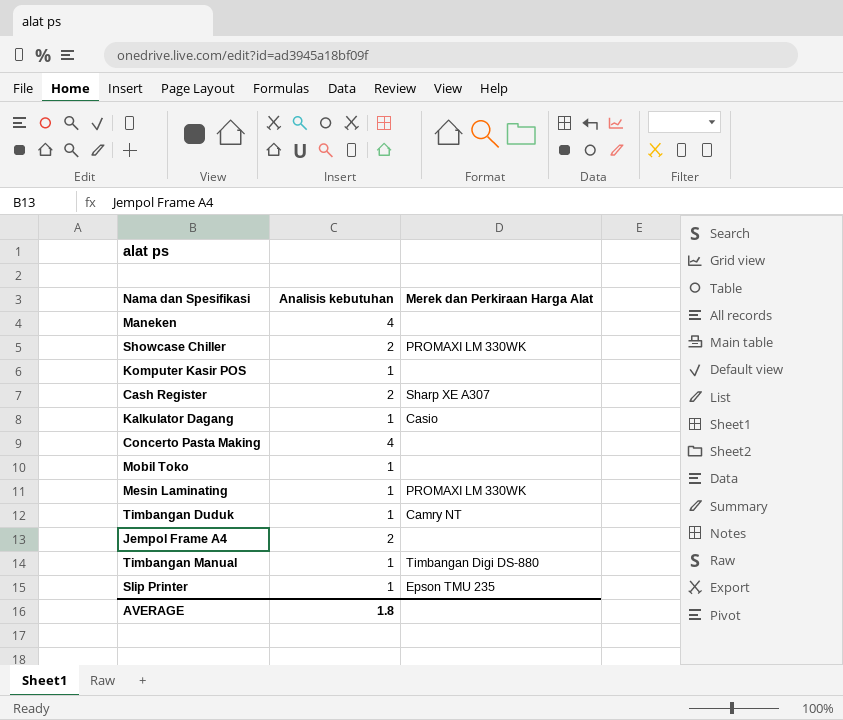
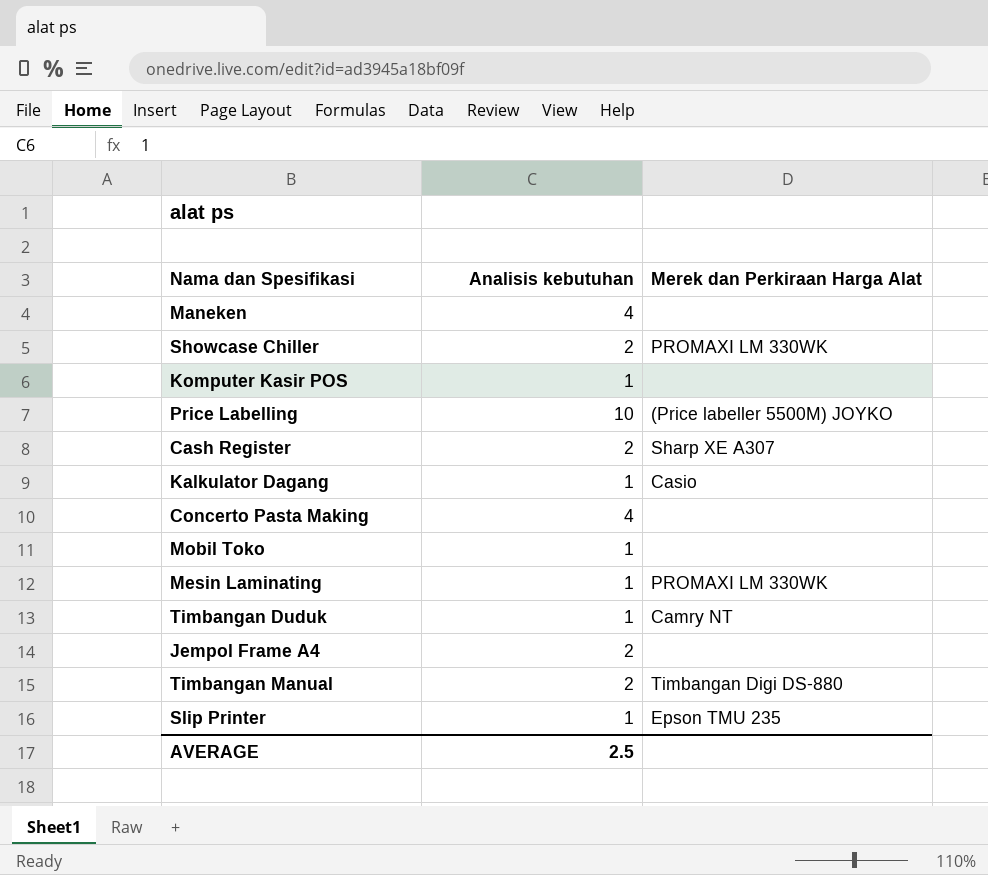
row Price Labelling: none -> 10 | (Price labeller 5500M) JOYKO
Timbangan Manual | Analisis kebutuhan: 1 -> 2
AVERAGE | Analisis kebutuhan: 1.8 -> 2.5

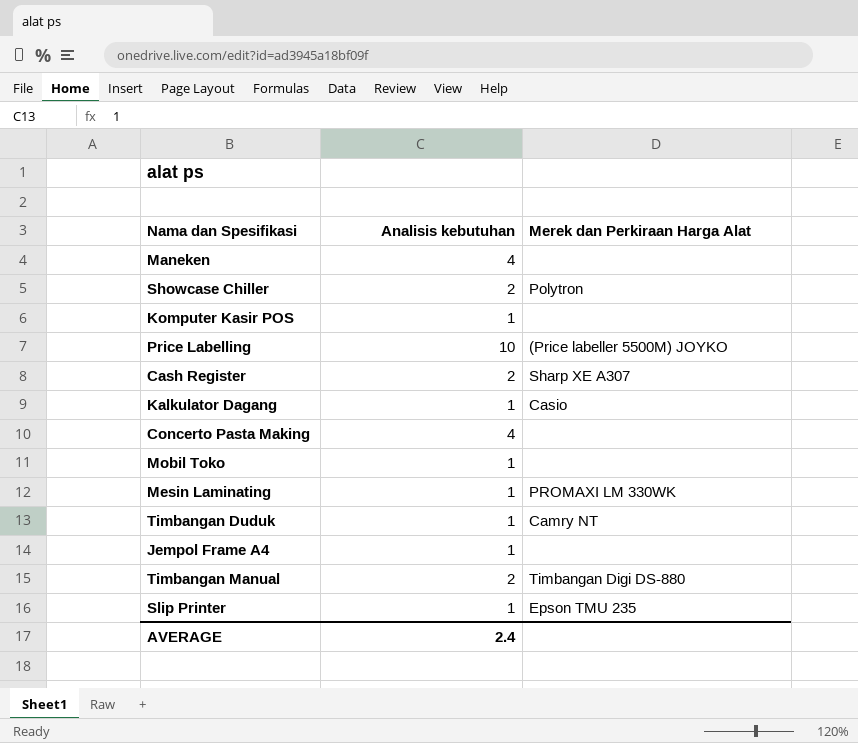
Showcase Chiller | Merek dan Perkiraan Harga Alat: PROMAXI LM 330WK -> Polytron
Jempol Frame A4 | Analisis kebutuhan: 2 -> 1
AVERAGE | Analisis kebutuhan: 2.5 -> 2.4

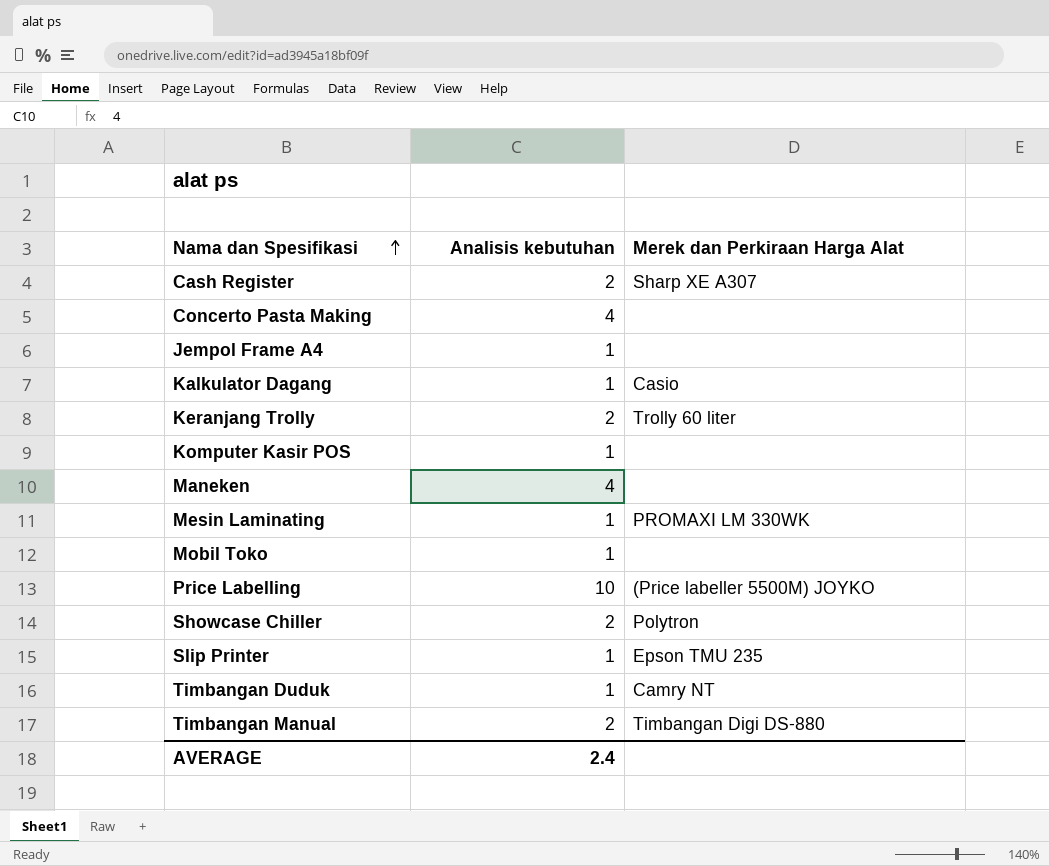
row order: none -> Nama dan Spesifikasi ascending
row Keranjang Trolly: none -> 2 | Trolly 60 liter

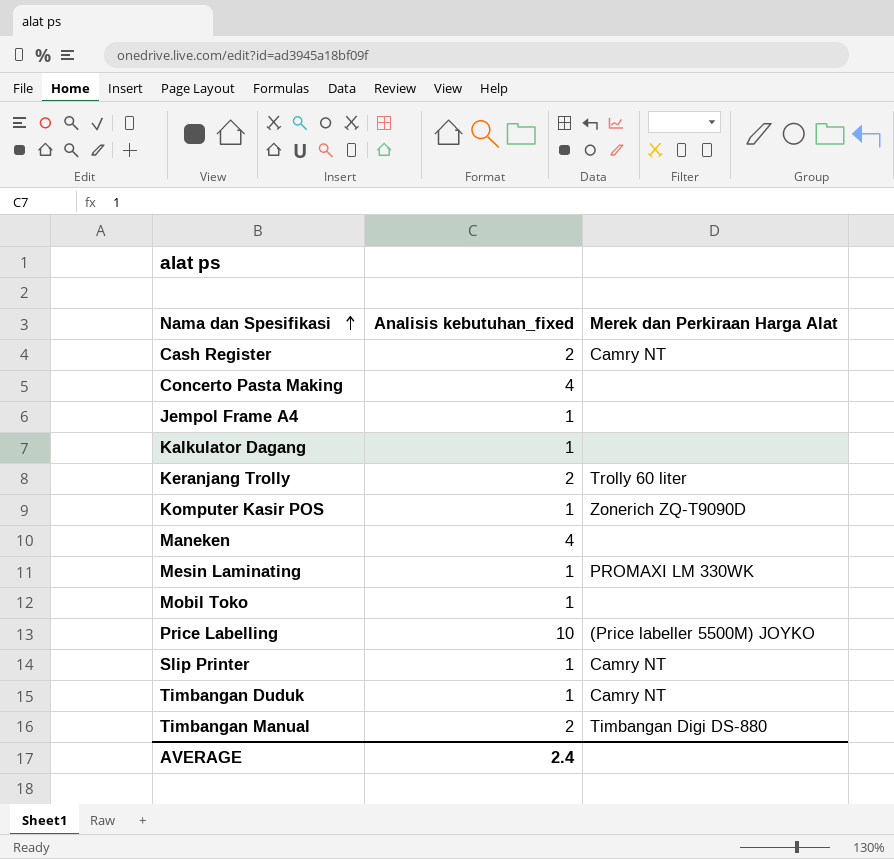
column name: Analisis kebutuhan -> Analisis kebutuhan_fixed
row Showcase Chiller: 2 | Polytron -> none
Cash Register | Merek dan Perkiraan Harga Alat: Sharp XE A307 -> Camry NT
Kalkulator Dagang | Merek dan Perkiraan Harga Alat: Casio -> none
Komputer Kasir POS | Merek dan Perkiraan Harga Alat: none -> Zonerich ZQ-T9090D
Slip Printer | Merek dan Perkiraan Harga Alat: Epson TMU 235 -> Camry NT

